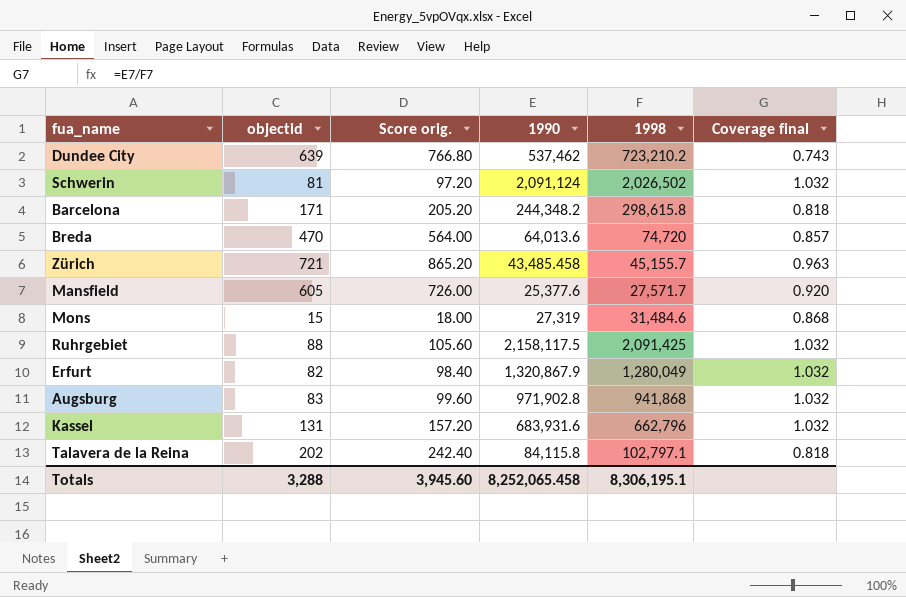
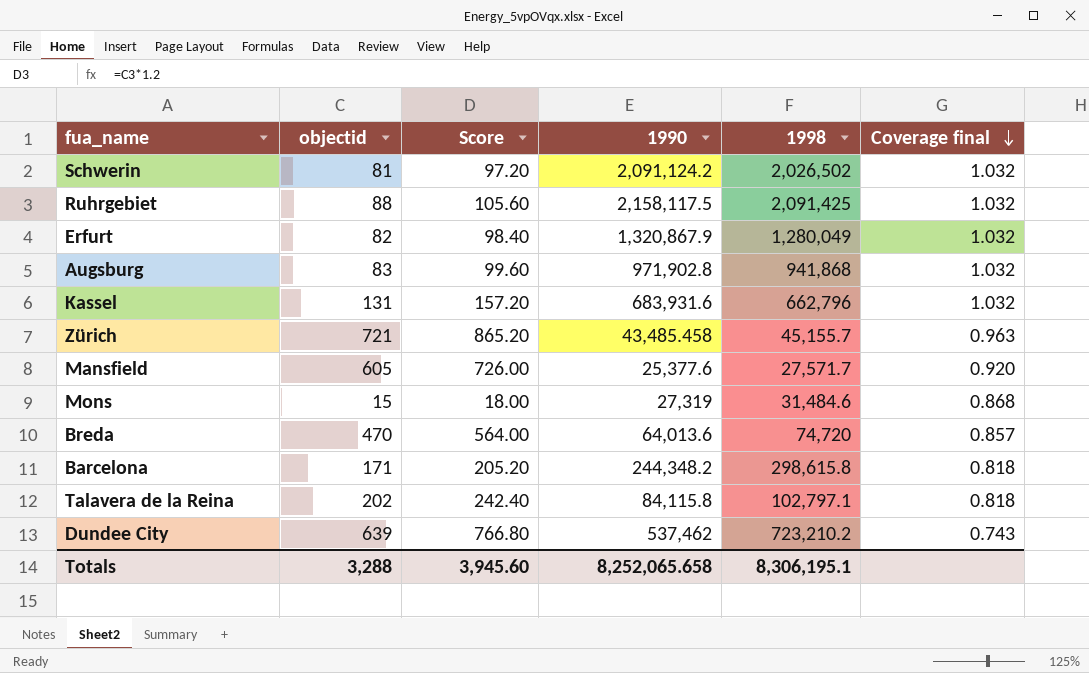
row order: none -> Coverage final descending
column name: Score orig. -> Score
Schwerin | 1990: 2,091,124 -> 2,091,124.2
Totals | 1990: 8,252,065.458 -> 8,252,065.658

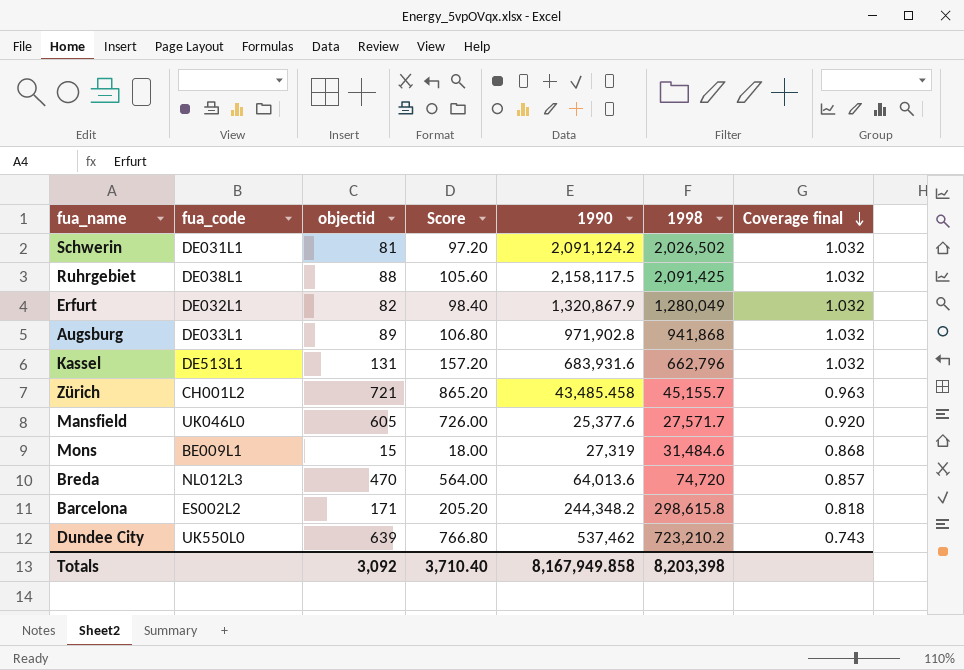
column fua_code | position: none -> 2
row Talavera de la Reina: 202 | 242.40 | 84,115.8 | 102,797.1 | 0.818 -> none
Augsburg | objectid: 83 -> 89
Augsburg | Score: 99.60 -> 106.80
Totals | objectid: 3,288 -> 3,092
Totals | Score: 3,945.60 -> 3,710.40
Totals | 1990: 8,252,065.658 -> 8,167,949.858
Totals | 1998: 8,306,195.1 -> 8,203,398

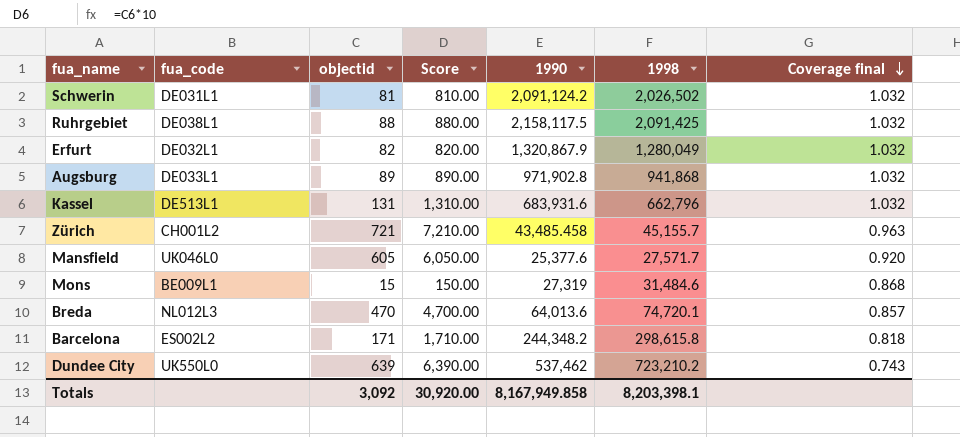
column Score | formula: [objectid] * 1.2 -> [objectid] * 10
Breda | 1998: 74,720 -> 74,720.1
Totals | Score: 3,710.40 -> 30,920.00
Totals | 1998: 8,203,398 -> 8,203,398.1

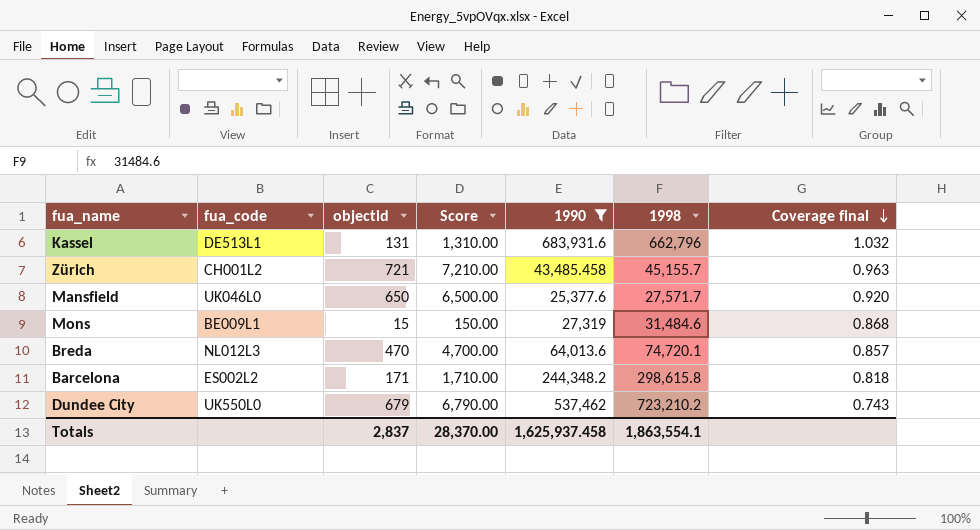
filter: none -> 1990 <= 683,931.6
Mansfield | objectid: 605 -> 650
Mansfield | Score: 6,050.00 -> 6,500.00
Dundee City | objectid: 639 -> 679
Dundee City | Score: 6,390.00 -> 6,790.00
Totals | objectid: 3,092 -> 2,837
Totals | Score: 30,920.00 -> 28,370.00
Totals | 1990: 8,167,949.858 -> 1,625,937.458
Totals | 1998: 8,203,398.1 -> 1,863,554.1

